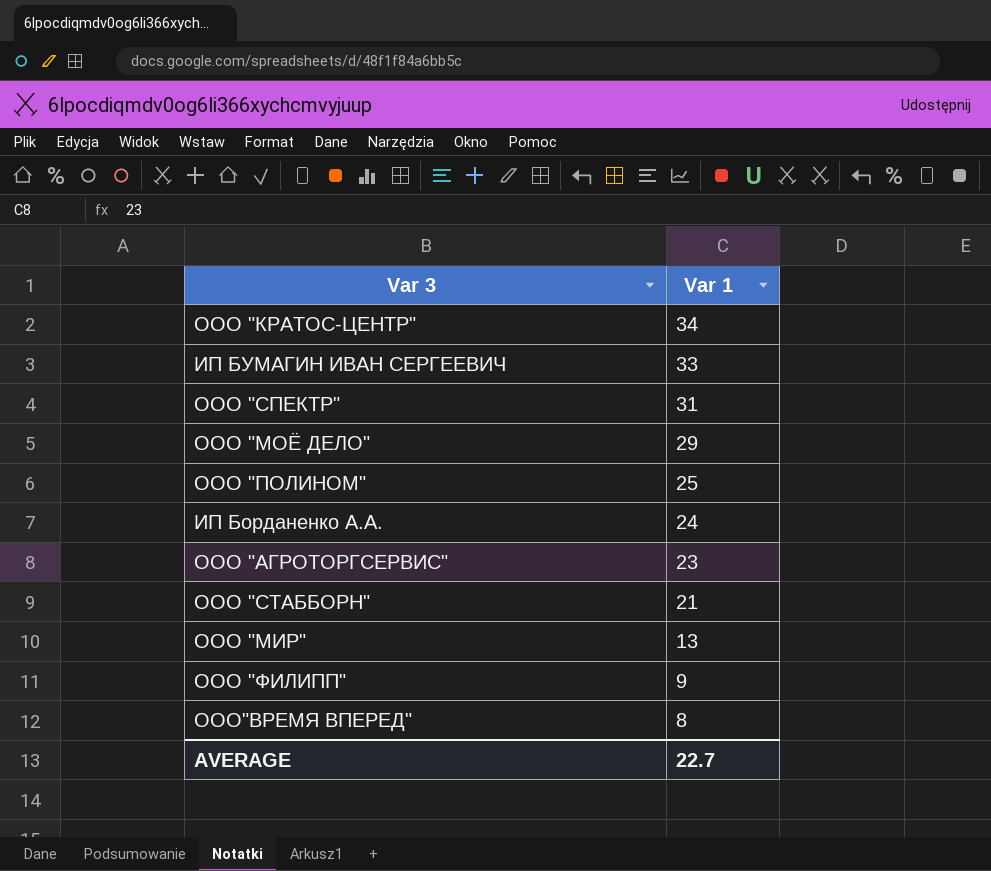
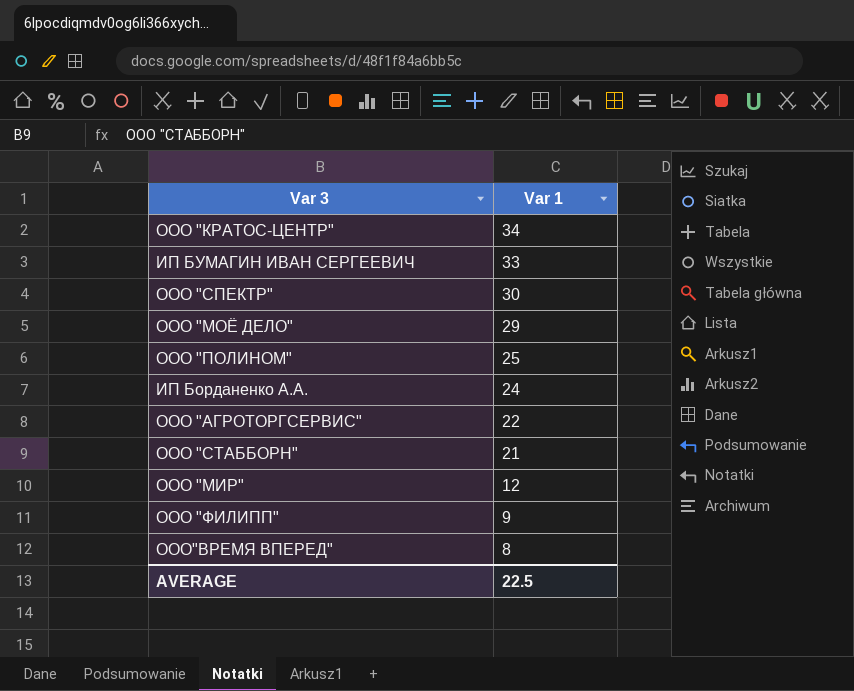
ООО "СПЕКТР" | Var 1: 31 -> 30
ООО "АГРОТОРГСЕРВИС" | Var 1: 23 -> 22
ООО "МИР" | Var 1: 13 -> 12
AVERAGE | Var 1: 22.7 -> 22.5

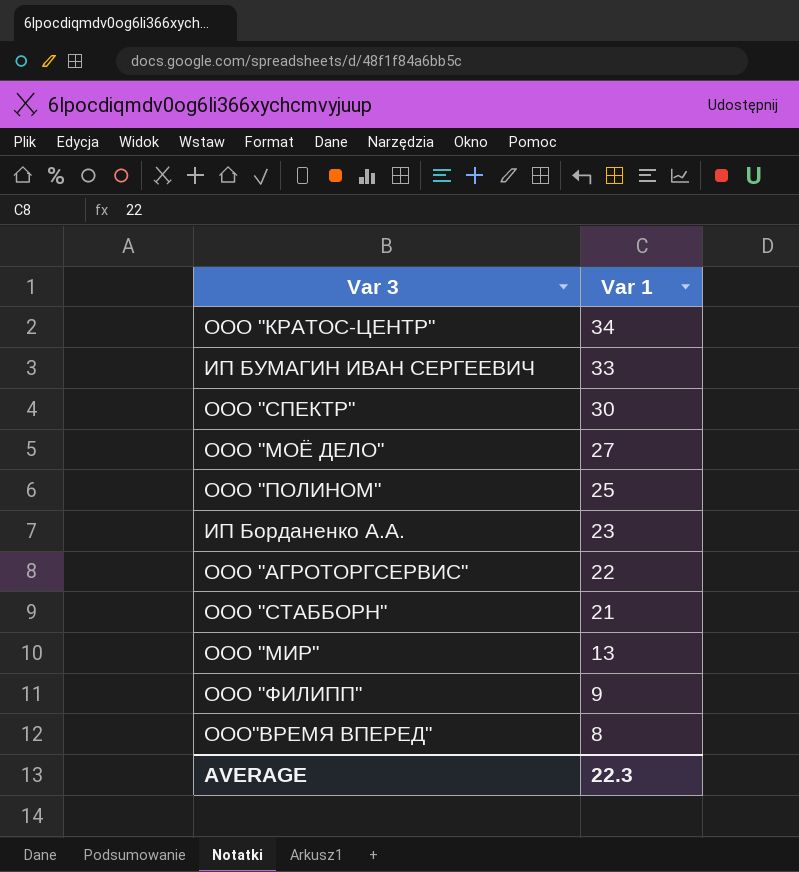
ООО "МОЁ ДЕЛО" | Var 1: 29 -> 27
ИП Борданенко А.А. | Var 1: 24 -> 23
ООО "МИР" | Var 1: 12 -> 13
AVERAGE | Var 1: 22.5 -> 22.3

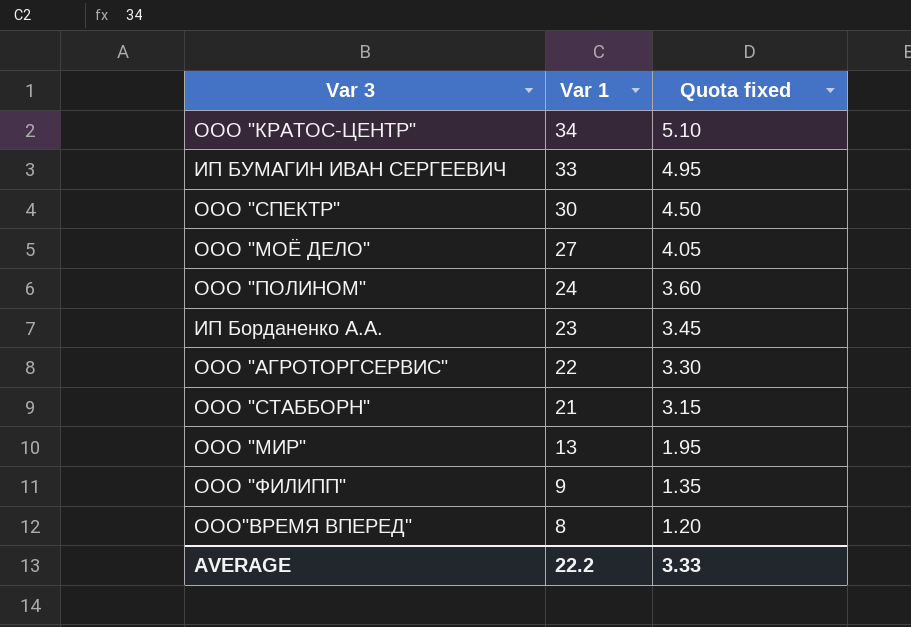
column Quota fixed | formula: none -> [Var 1] * 0.15
ООО "ПОЛИНОМ" | Var 1: 25 -> 24
AVERAGE | Var 1: 22.3 -> 22.2

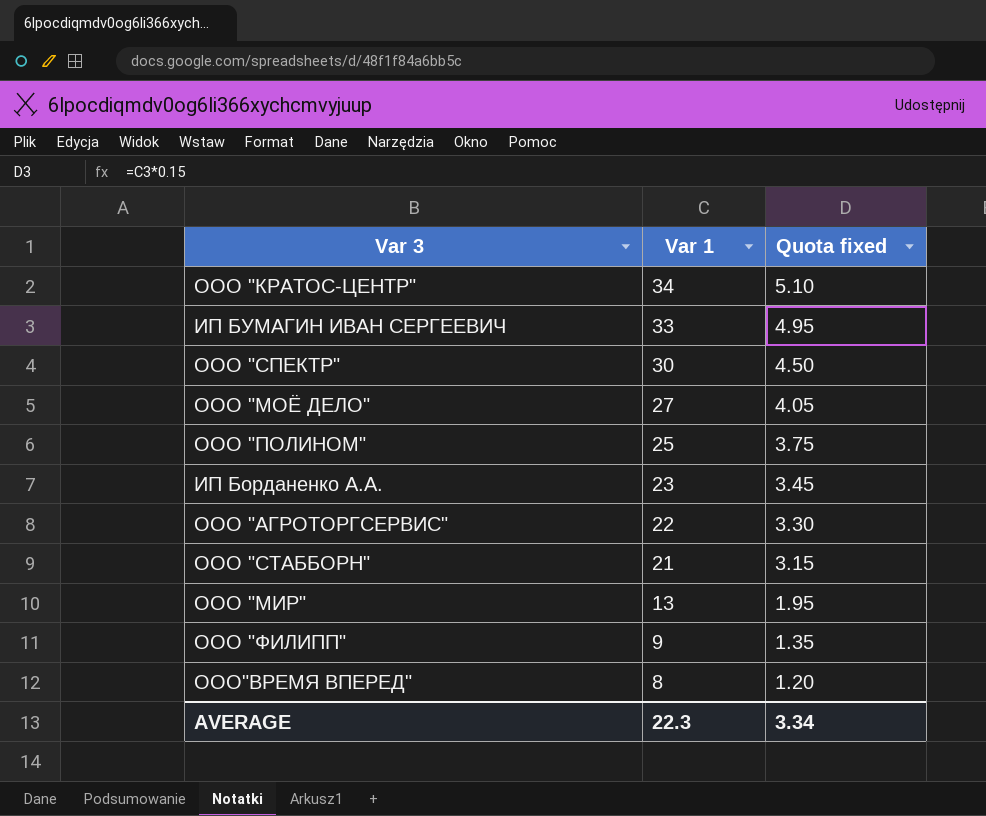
ООО "ПОЛИНОМ" | Var 1: 24 -> 25
ООО "ПОЛИНОМ" | Quota fixed: 3.60 -> 3.75
AVERAGE | Var 1: 22.2 -> 22.3
AVERAGE | Quota fixed: 3.33 -> 3.34

